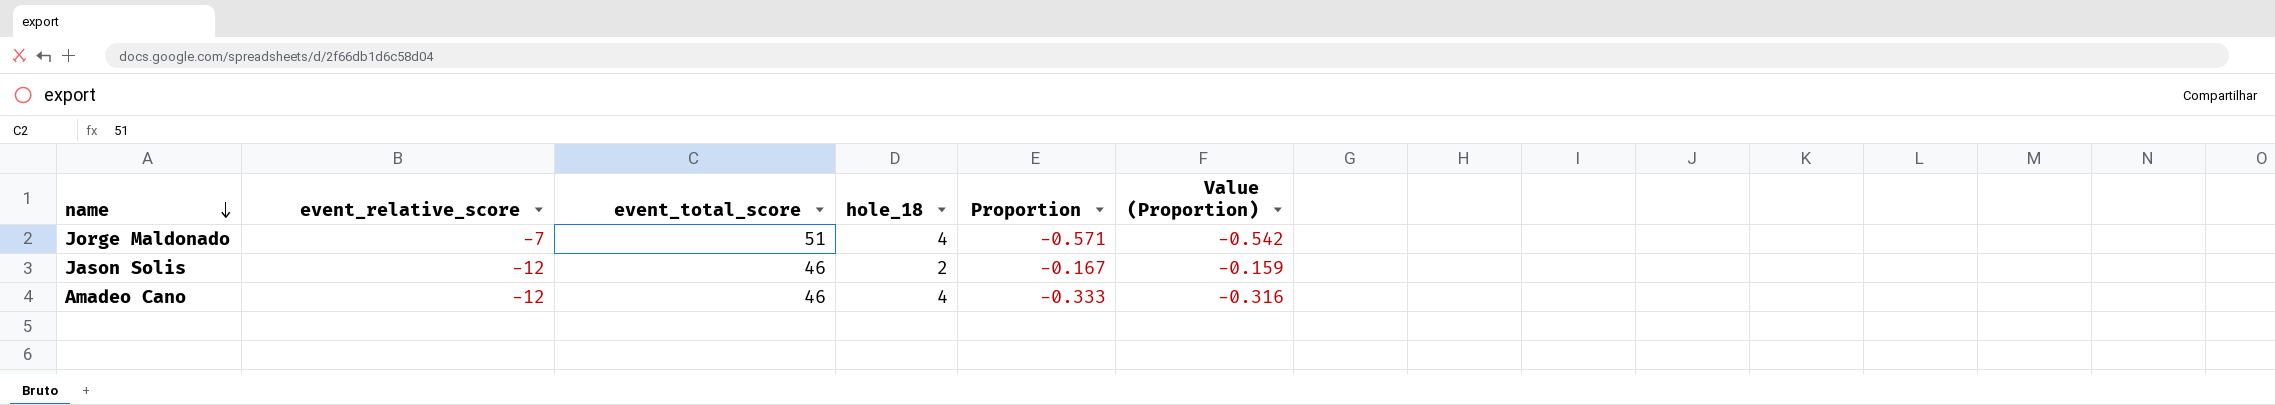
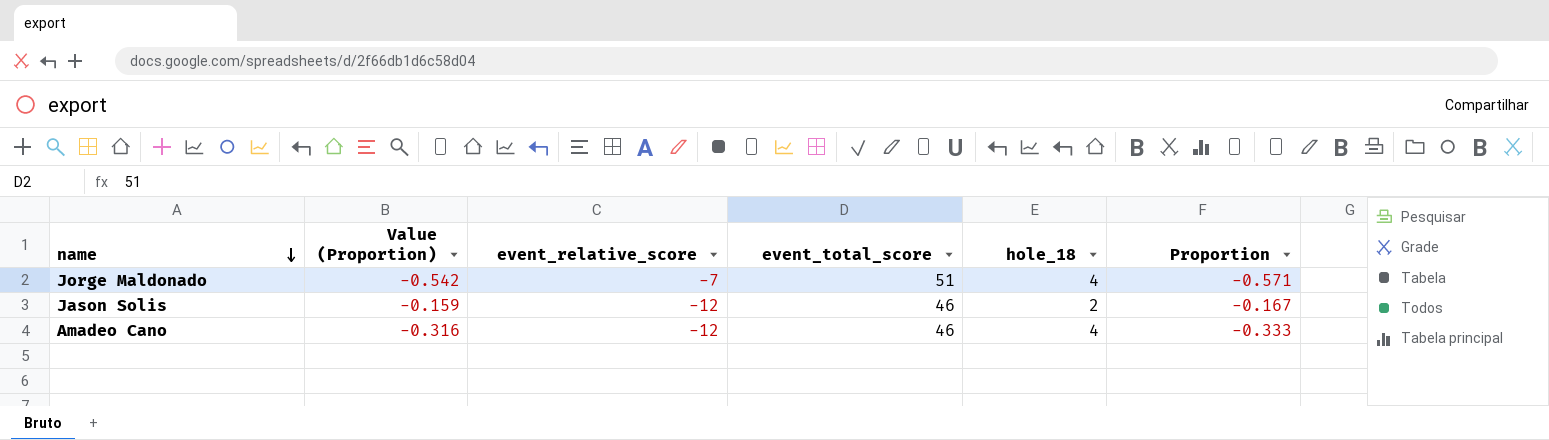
column Value (Proportion) | position: 6 -> 2

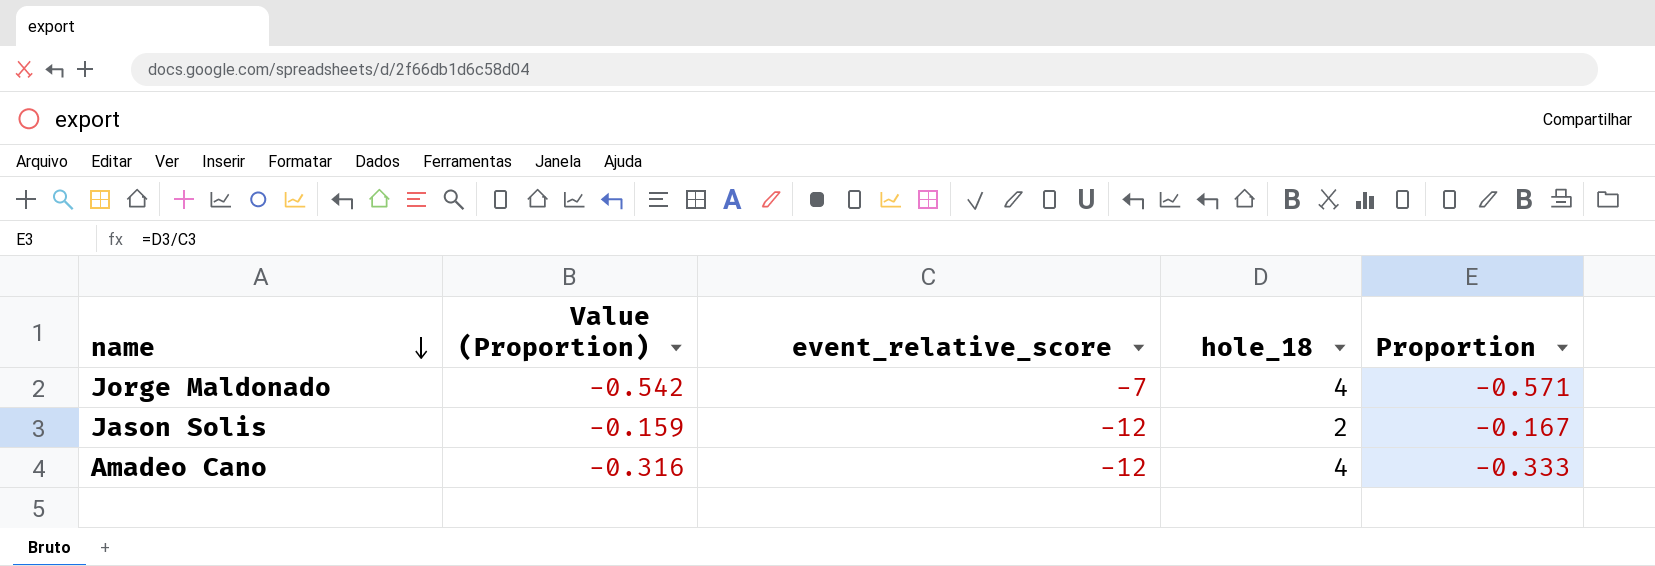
column event_total_score | position: 4 -> none

